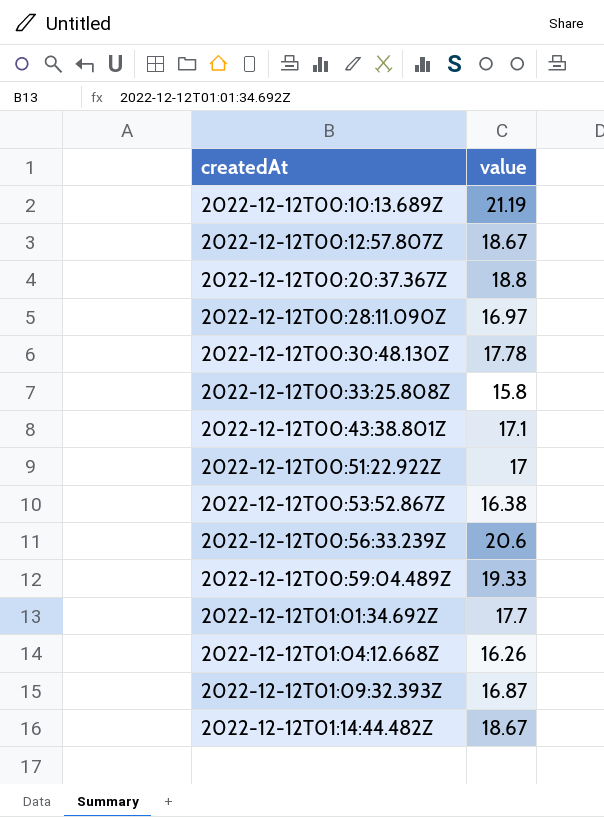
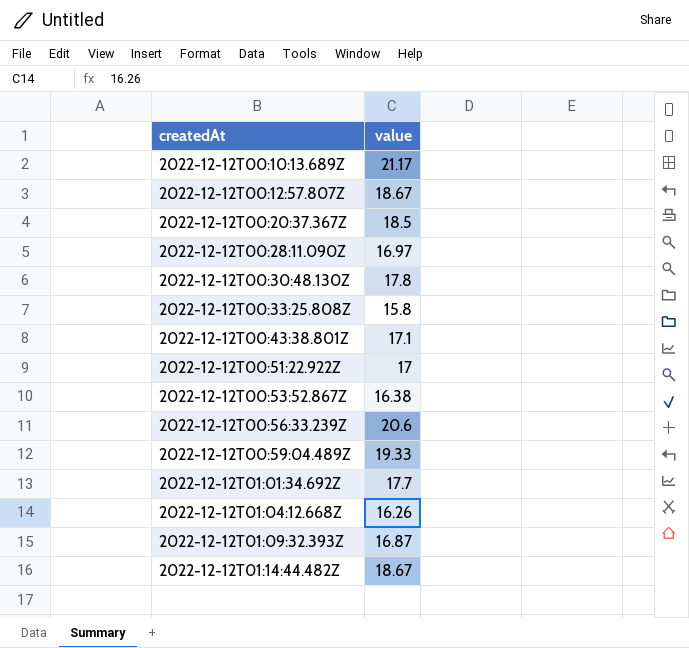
2022-12-12T00:10:13.689Z | value: 21.19 -> 21.17
2022-12-12T00:20:37.367Z | value: 18.8 -> 18.5
2022-12-12T00:30:48.130Z | value: 17.78 -> 17.8

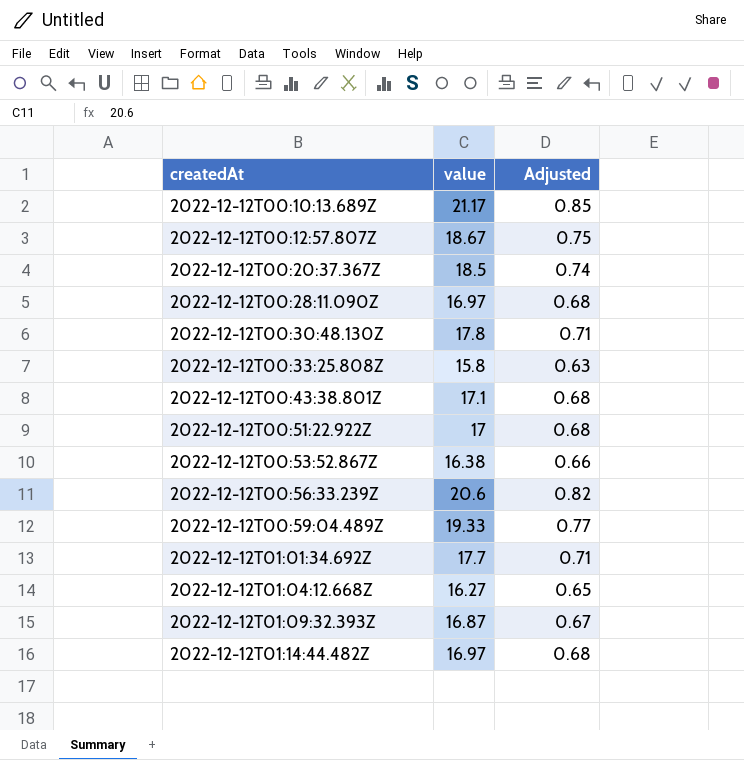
column Adjusted | formula: none -> [value] * 0.04
2022-12-12T01:04:12.668Z | value: 16.26 -> 16.27
2022-12-12T01:14:44.482Z | value: 18.67 -> 16.97

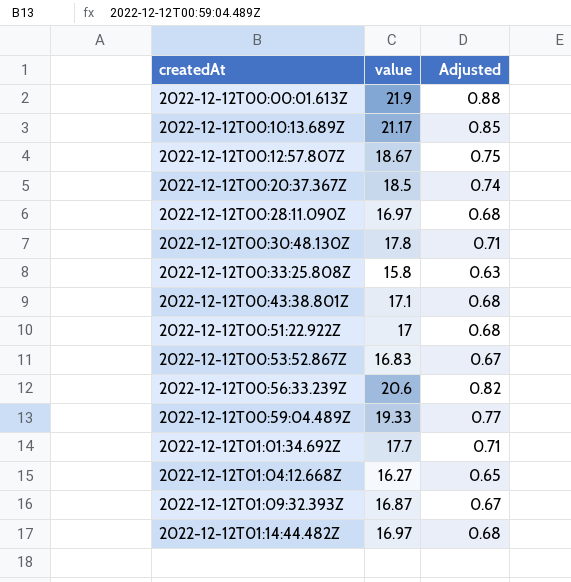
row 2022-12-12T00:00:01.613Z: none -> 21.9 | 0.88
2022-12-12T00:53:52.867Z | value: 16.38 -> 16.83
2022-12-12T00:53:52.867Z | Adjusted: 0.66 -> 0.67

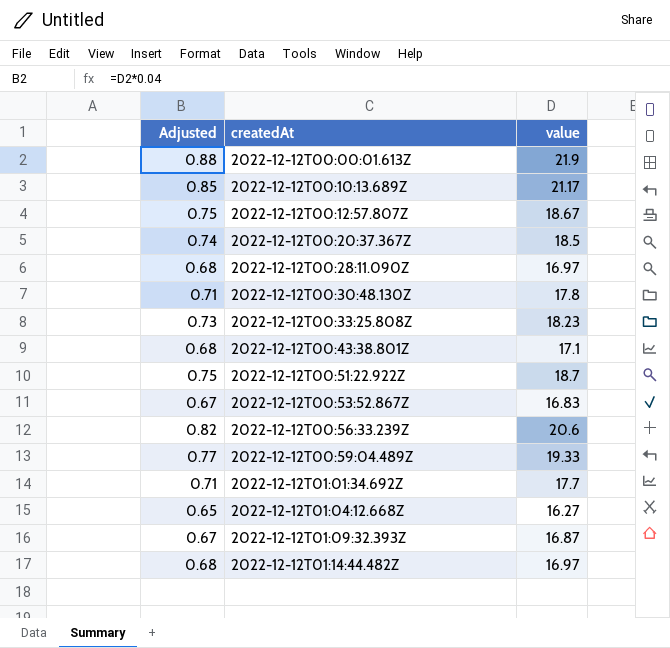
column Adjusted | position: 3 -> 1
2022-12-12T00:33:25.808Z | Adjusted: 0.63 -> 0.73
2022-12-12T00:33:25.808Z | value: 15.8 -> 18.23
2022-12-12T00:51:22.922Z | Adjusted: 0.68 -> 0.75
2022-12-12T00:51:22.922Z | value: 17 -> 18.7

